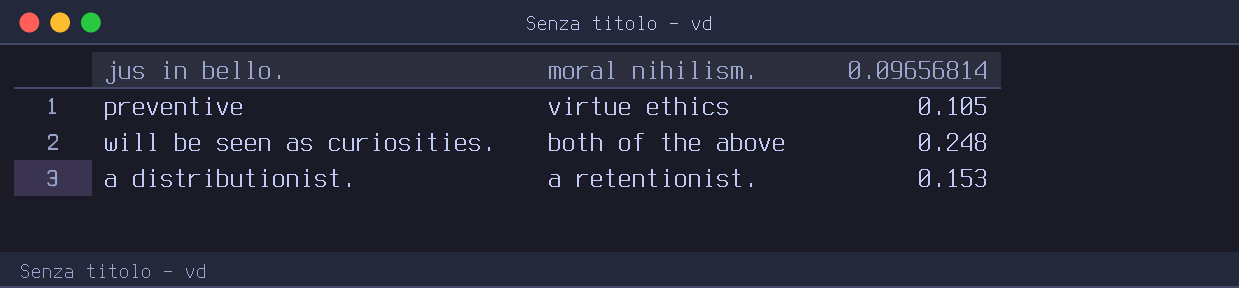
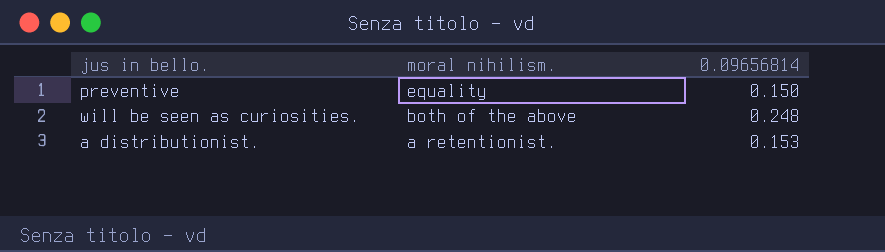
preventive | moral nihilism.: virtue ethics -> equality
preventive | 0.09656814: 0.105 -> 0.150

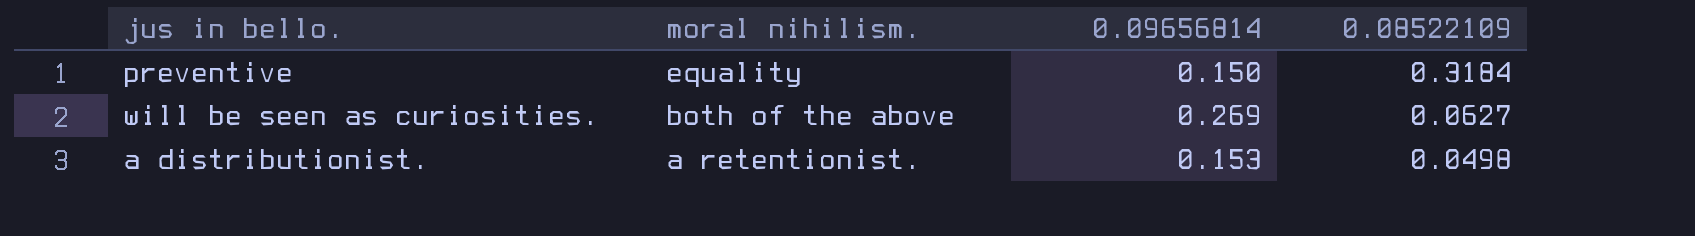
column 0.08522109 | position: none -> 4
will be seen as curiosities. | 0.09656814: 0.248 -> 0.269

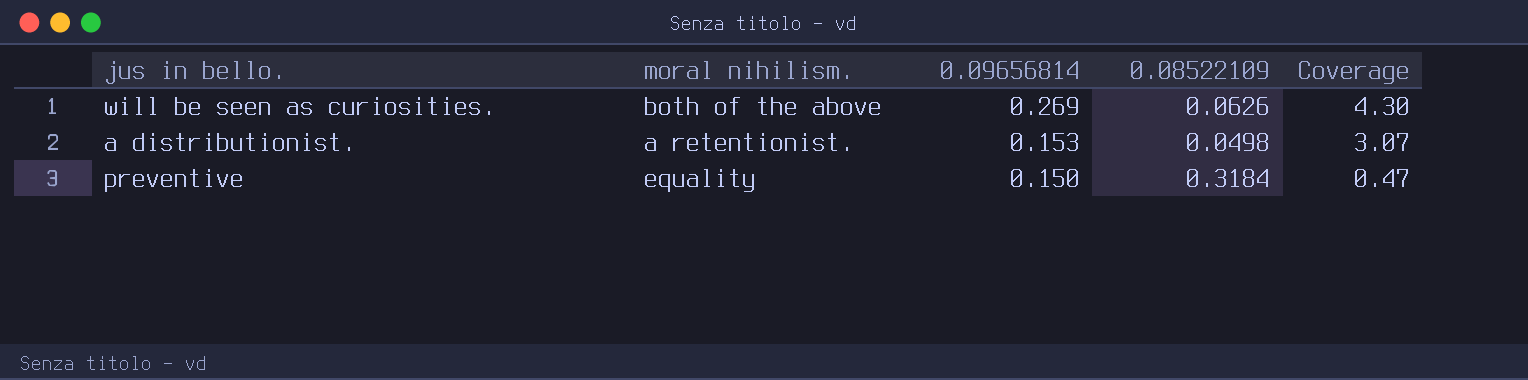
row order: moral nihilism. descending -> 0.09656814 descending
column Coverage | formula: none -> [0.09656814] / [0.08522109]
will be seen as curiosities. | 0.08522109: 0.0627 -> 0.0626

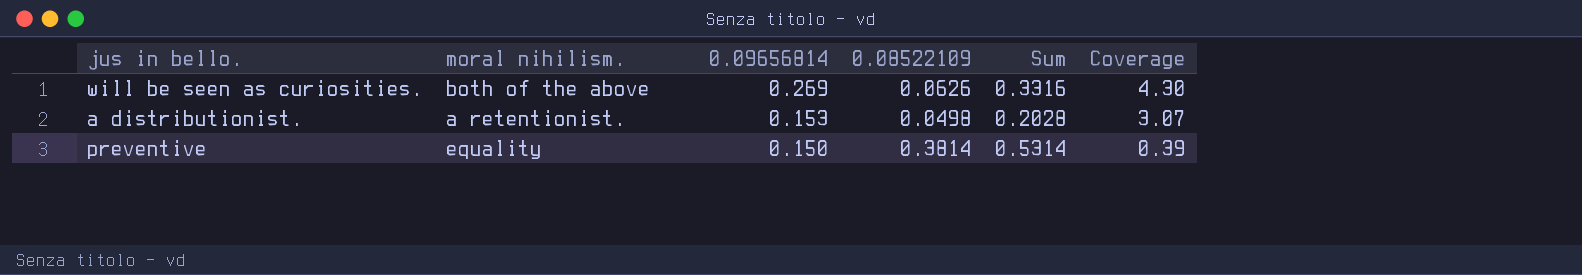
column Sum | formula: none -> [0.09656814] + [0.08522109]
preventive | 0.08522109: 0.3184 -> 0.3814
preventive | Coverage: 0.47 -> 0.39

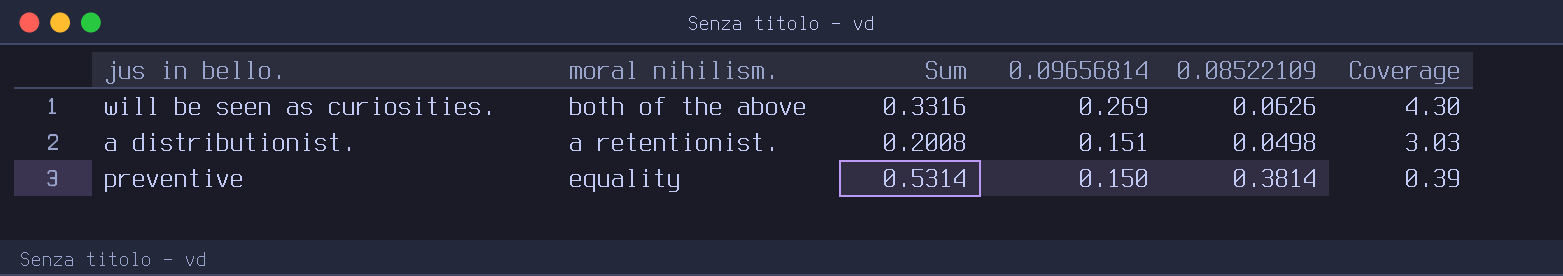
column Sum | position: 5 -> 3
a distributionist. | Sum: 0.2028 -> 0.2008
a distributionist. | 0.09656814: 0.153 -> 0.151
a distributionist. | Coverage: 3.07 -> 3.03

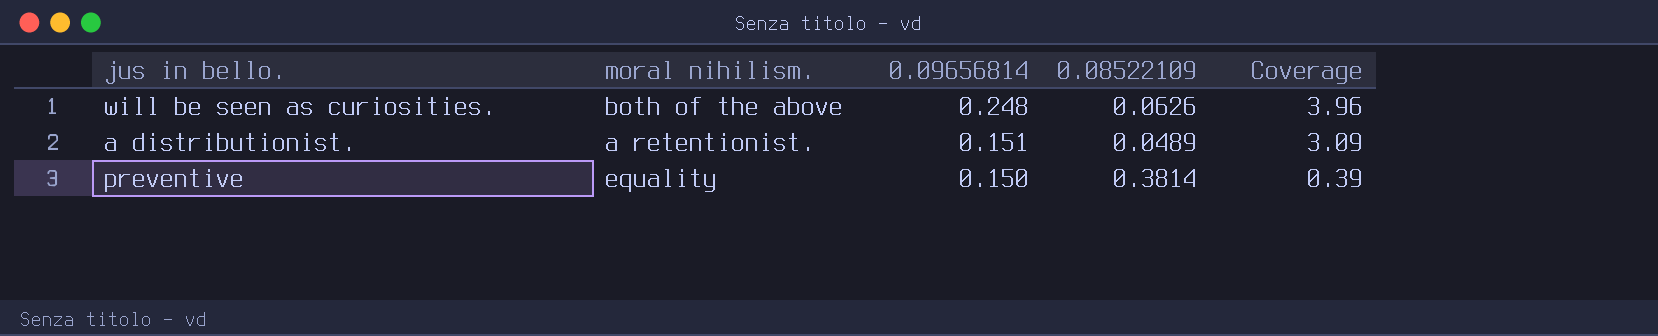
column Sum | formula: [0.09656814] + [0.08522109] -> none
will be seen as curiosities. | 0.09656814: 0.269 -> 0.248
will be seen as curiosities. | Coverage: 4.30 -> 3.96
a distributionist. | 0.08522109: 0.0498 -> 0.0489
a distributionist. | Coverage: 3.03 -> 3.09

